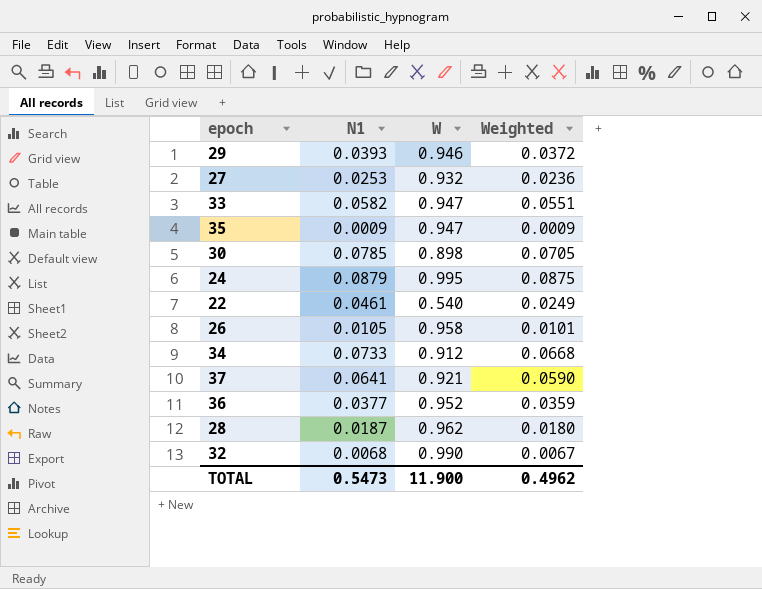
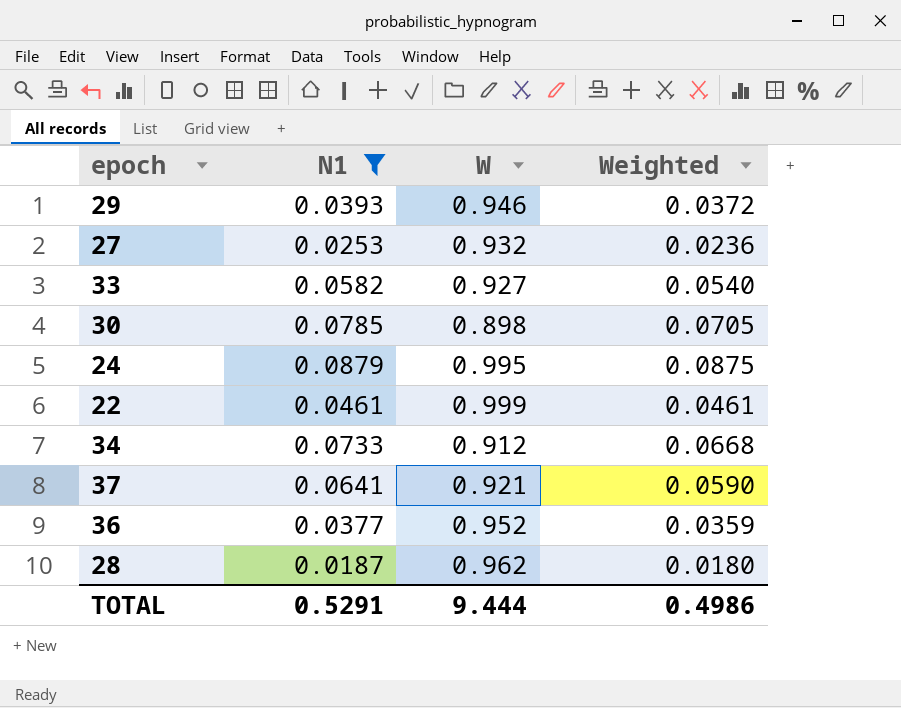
filter: none -> N1 >= 0.0187
33 | W: 0.947 -> 0.927
33 | Weighted: 0.0551 -> 0.0540
22 | W: 0.540 -> 0.999
22 | Weighted: 0.0249 -> 0.0461
TOTAL | N1: 0.5473 -> 0.5291
TOTAL | W: 11.900 -> 9.444
TOTAL | Weighted: 0.4962 -> 0.4986

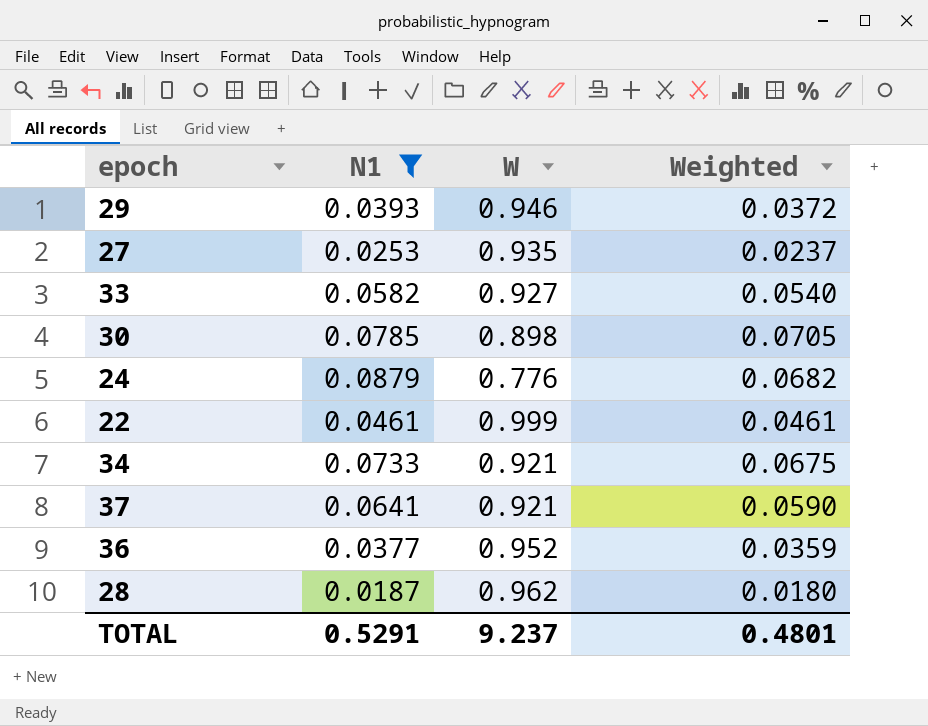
27 | W: 0.932 -> 0.935
27 | Weighted: 0.0236 -> 0.0237
24 | W: 0.995 -> 0.776
24 | Weighted: 0.0875 -> 0.0682
34 | W: 0.912 -> 0.921
34 | Weighted: 0.0668 -> 0.0675
TOTAL | W: 9.444 -> 9.237
TOTAL | Weighted: 0.4986 -> 0.4801

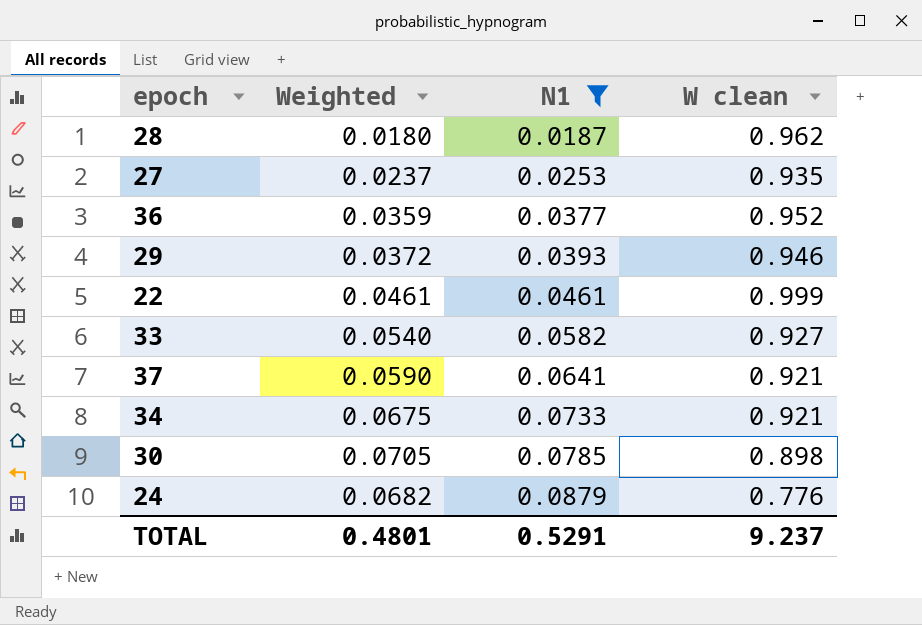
row order: none -> N1 ascending
column Weighted | position: 4 -> 2
column name: W -> W clean

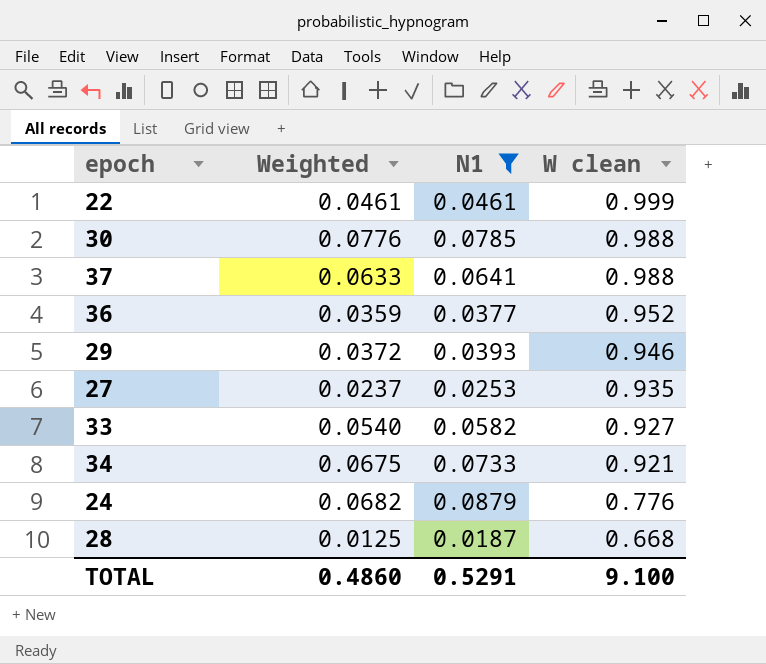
row order: N1 ascending -> W clean descending
30 | Weighted: 0.0705 -> 0.0776
30 | W clean: 0.898 -> 0.988
37 | Weighted: 0.0590 -> 0.0633
37 | W clean: 0.921 -> 0.988
28 | Weighted: 0.0180 -> 0.0125
28 | W clean: 0.962 -> 0.668
TOTAL | Weighted: 0.4801 -> 0.4860
TOTAL | W clean: 9.237 -> 9.100

